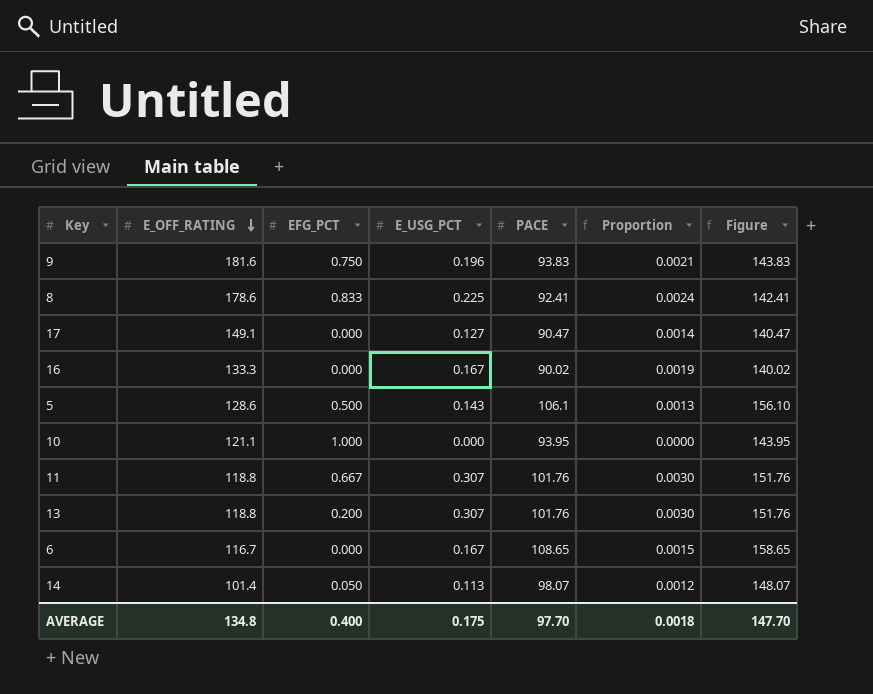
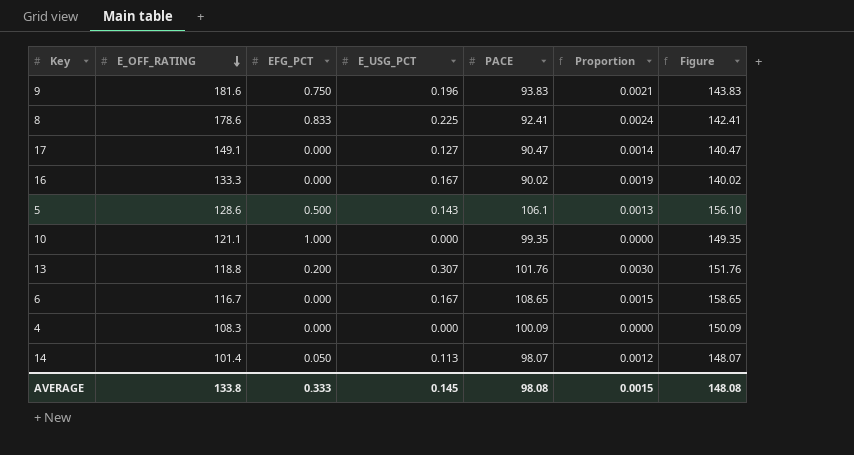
row 11: 118.8 | 0.667 | 0.307 | 101.76 | 0.0030 | 151.76 -> none
10 | PACE: 93.95 -> 99.35
10 | Figure: 143.95 -> 149.35
row 4: none -> 108.3 | 0.000 | 0.000 | 100.09 | 0.0000 | 150.09
AVERAGE | E_OFF_RATING: 134.8 -> 133.8
AVERAGE | EFG_PCT: 0.400 -> 0.333
AVERAGE | E_USG_PCT: 0.175 -> 0.145
AVERAGE | PACE: 97.70 -> 98.08
AVERAGE | Proportion: 0.0018 -> 0.0015
AVERAGE | Figure: 147.70 -> 148.08

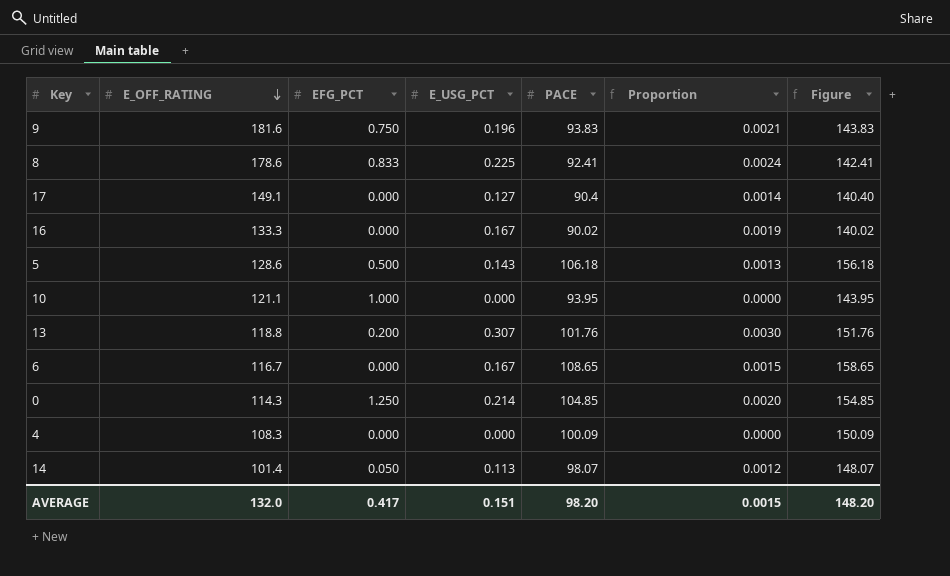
17 | PACE: 90.47 -> 90.4
17 | Figure: 140.47 -> 140.40
5 | PACE: 106.1 -> 106.18
5 | Figure: 156.10 -> 156.18
10 | PACE: 99.35 -> 93.95
10 | Figure: 149.35 -> 143.95
row 0: none -> 114.3 | 1.250 | 0.214 | 104.85 | 0.0020 | 154.85
AVERAGE | E_OFF_RATING: 133.8 -> 132.0
AVERAGE | EFG_PCT: 0.333 -> 0.417
AVERAGE | E_USG_PCT: 0.145 -> 0.151
AVERAGE | PACE: 98.08 -> 98.20
AVERAGE | Figure: 148.08 -> 148.20

